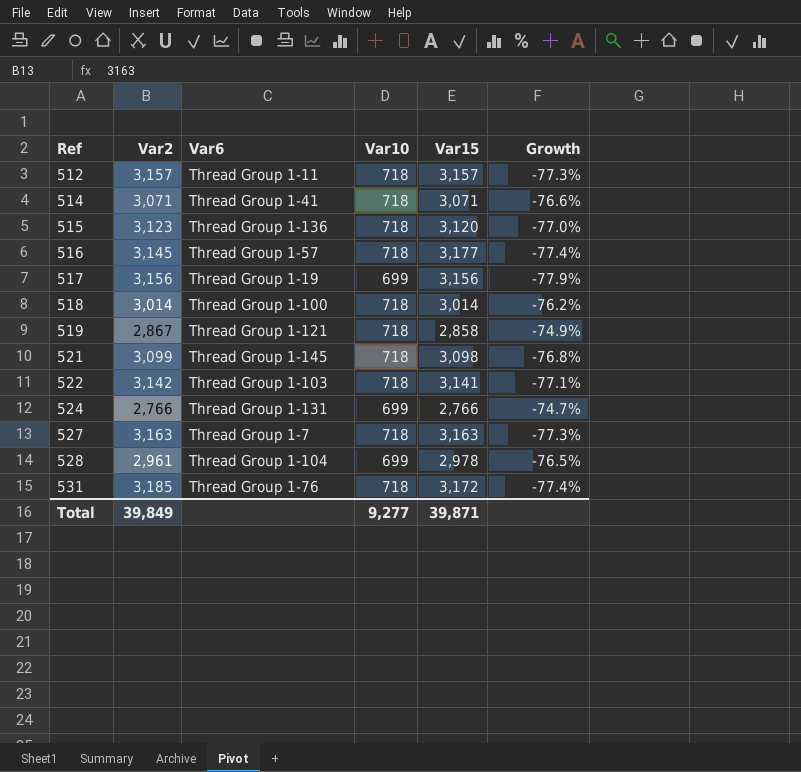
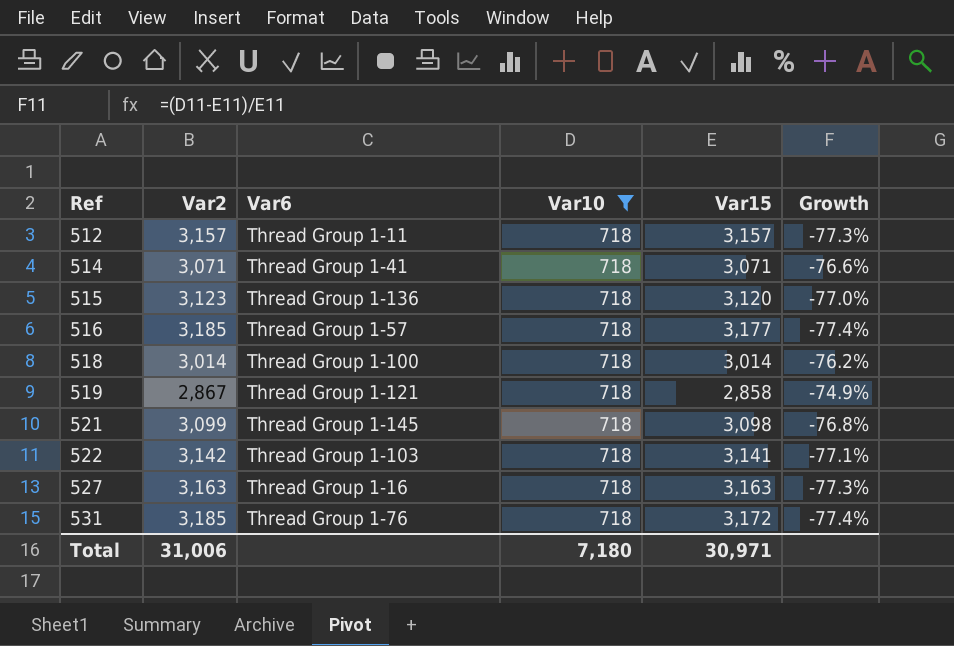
filter: none -> Var10 = 718
516 | Var2: 3,145 -> 3,185
527 | Var6: Thread Group 1-7 -> Thread Group 1-16
Total | Var2: 39,849 -> 31,006
Total | Var10: 9,277 -> 7,180
Total | Var15: 39,871 -> 30,971

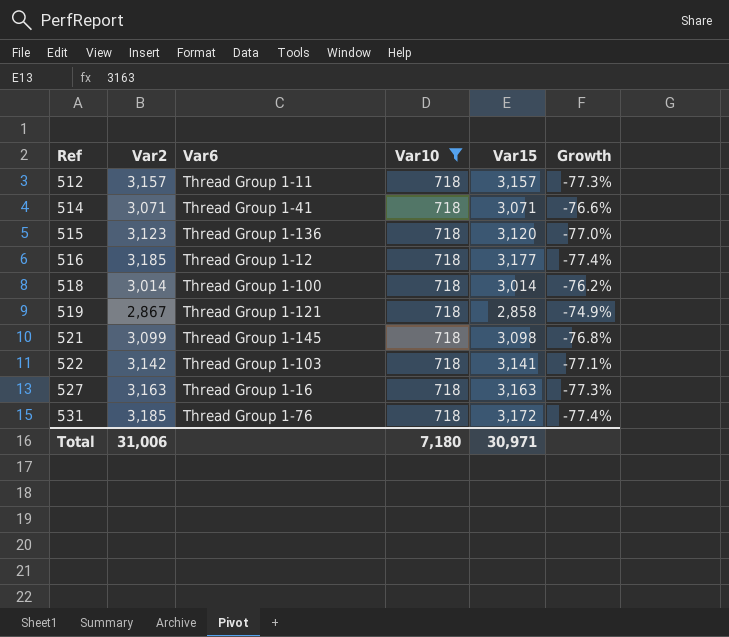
516 | Var6: Thread Group 1-57 -> Thread Group 1-12

